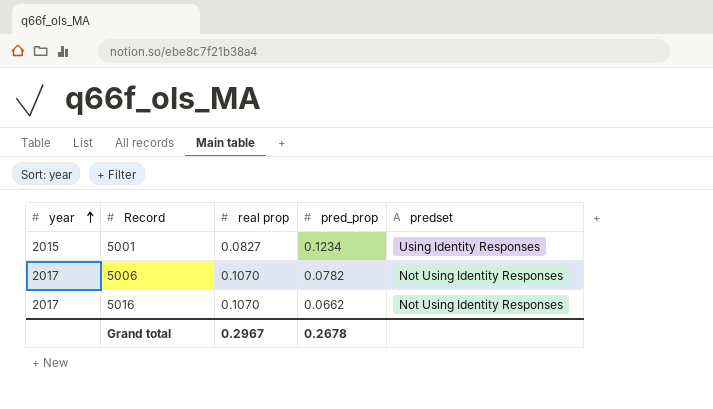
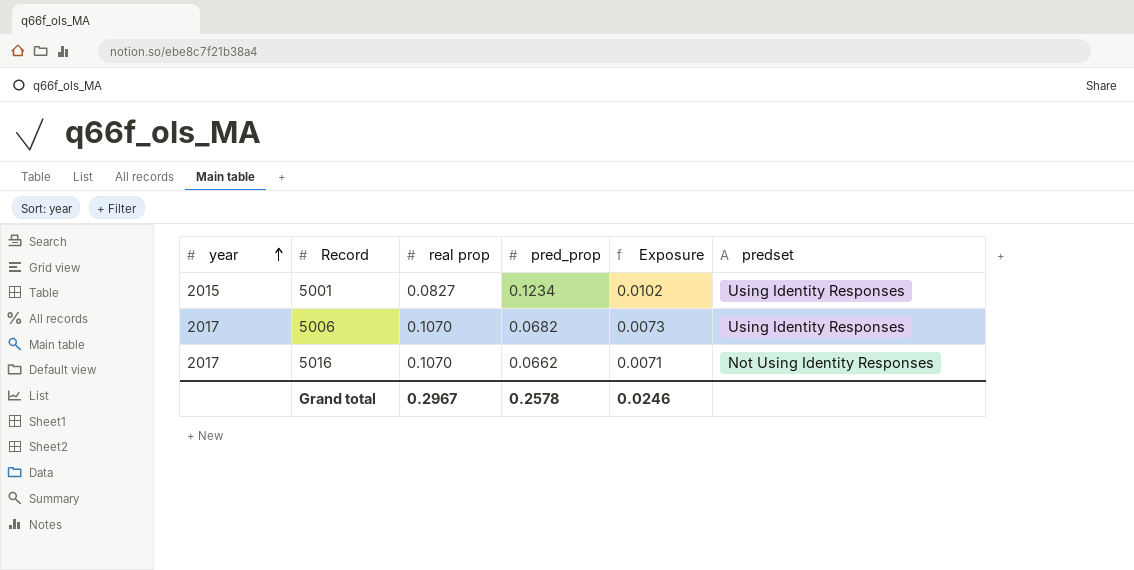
column Exposure | formula: none -> [real prop] * [pred_prop]
5006 | pred_prop: 0.0782 -> 0.0682
5006 | predset: Not Using Identity Responses -> Using Identity Responses
Grand total | pred_prop: 0.2678 -> 0.2578

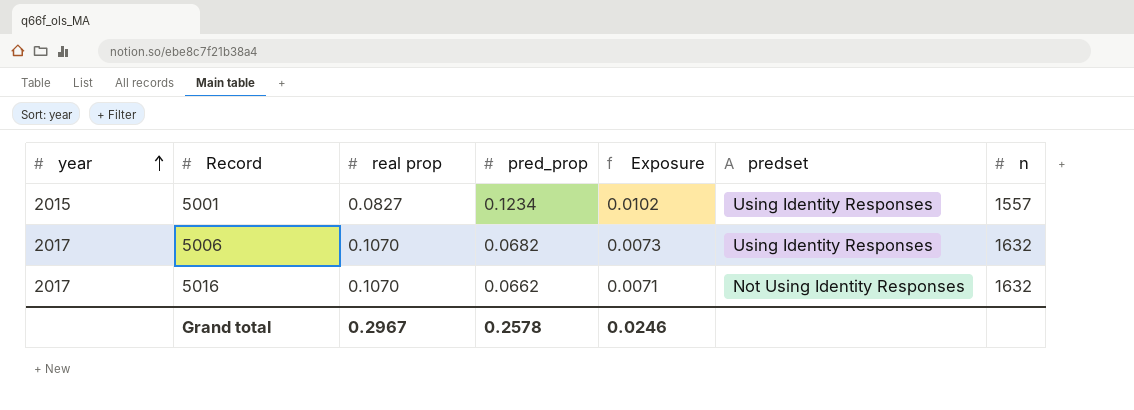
column n | position: none -> 7

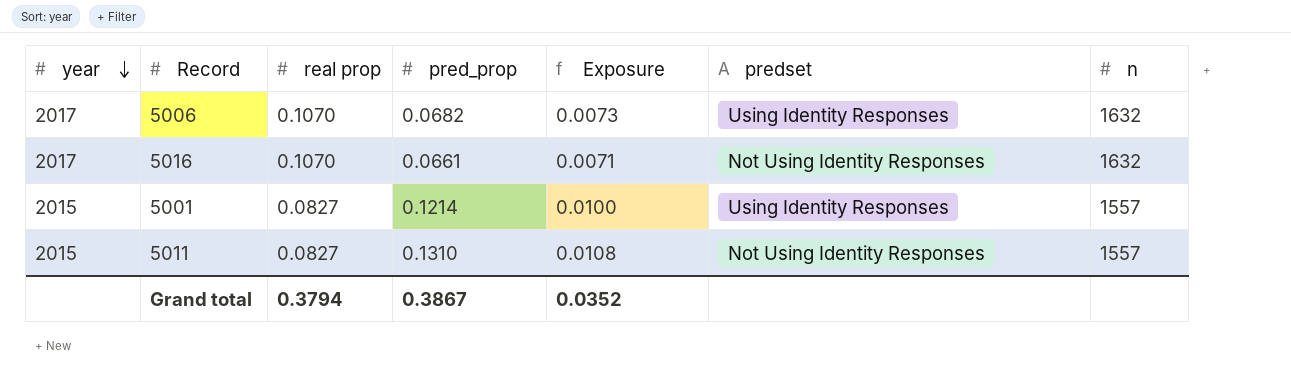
row order: year ascending -> year descending
5016 | pred_prop: 0.0662 -> 0.0661
5001 | pred_prop: 0.1234 -> 0.1214
5001 | Exposure: 0.0102 -> 0.0100
row 5011: none -> 2015 | 0.0827 | 0.1310 | 0.0108 | Not Using Identity Responses | 1557
Grand total | real prop: 0.2967 -> 0.3794
Grand total | pred_prop: 0.2578 -> 0.3867
Grand total | Exposure: 0.0246 -> 0.0352

